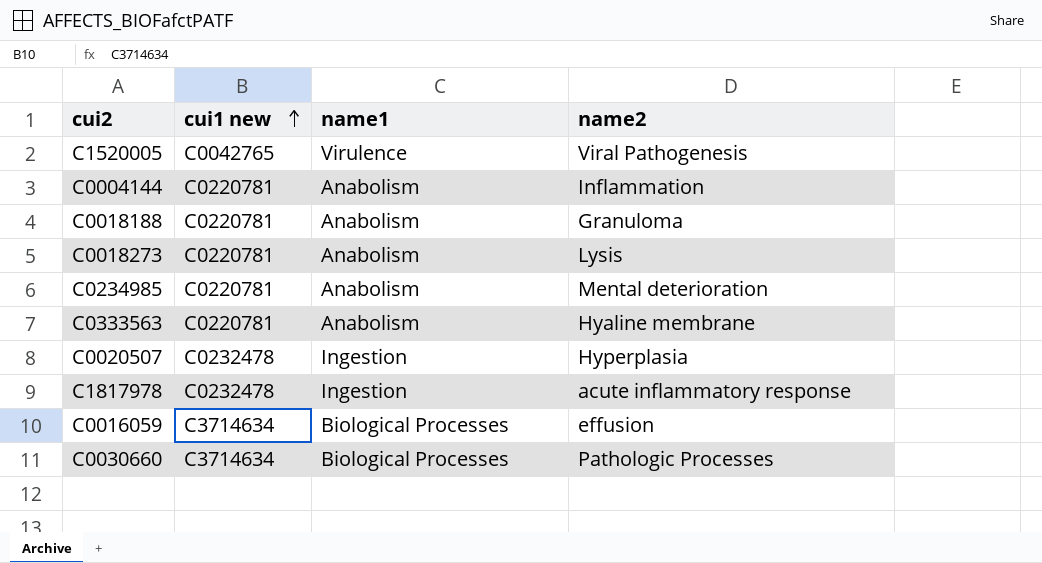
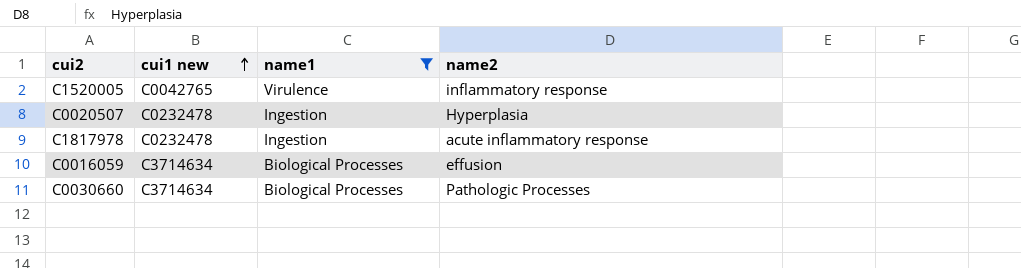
filter: none -> name1 != Anabolism
C1520005 | name2: Viral Pathogenesis -> inflammatory response

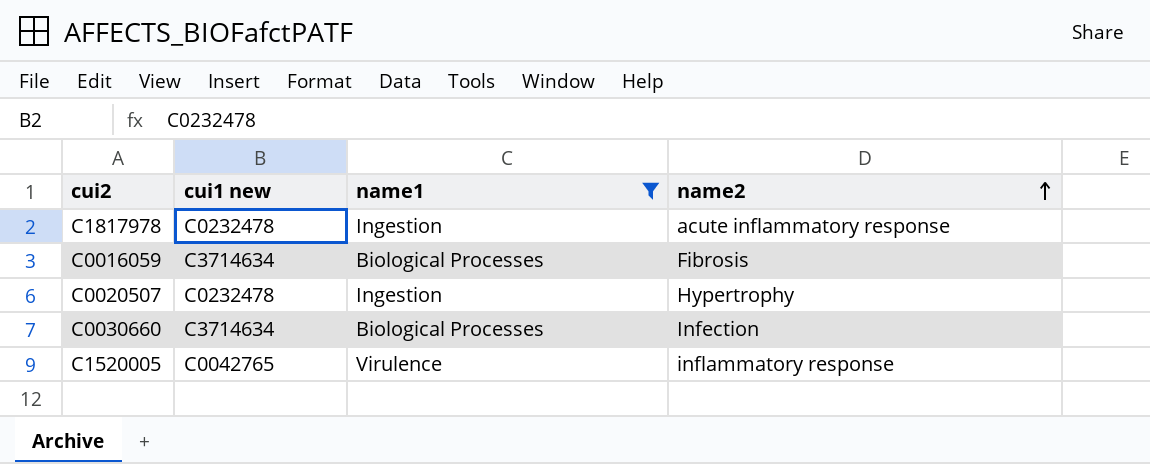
row order: cui1 new ascending -> name2 ascending
C0016059 | name2: effusion -> Fibrosis
C0020507 | name2: Hyperplasia -> Hypertrophy
C0030660 | name2: Pathologic Processes -> Infection

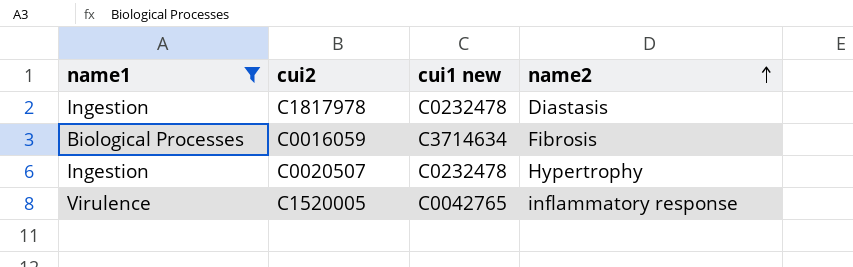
column name1 | position: 3 -> 1
row C0030660: C3714634 | Biological Processes | Infection -> none
C1817978 | name2: acute inflammatory response -> Diastasis

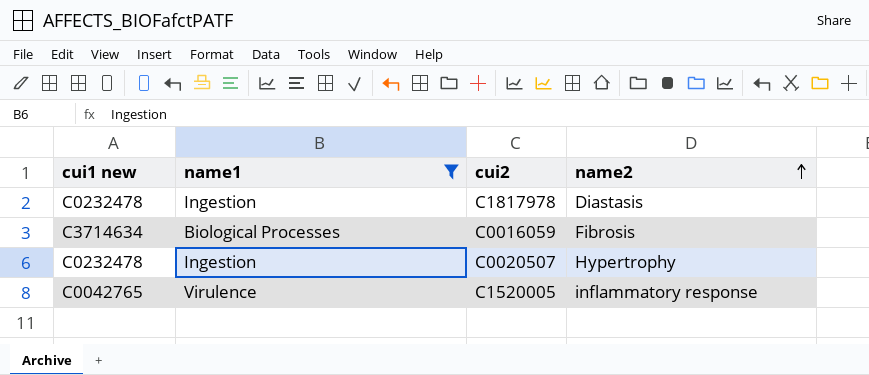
column cui1 new | position: 3 -> 1

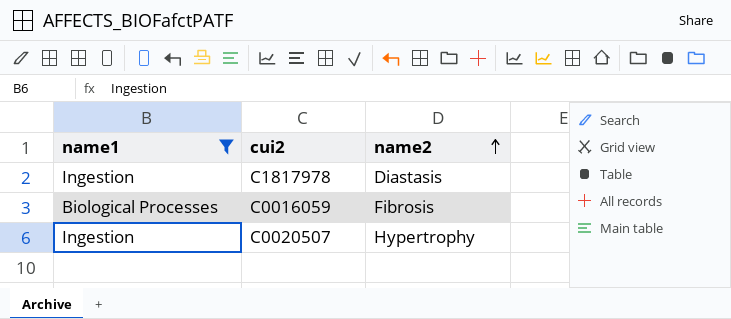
column cui1 new | position: 1 -> none
row C1520005: C0042765 | Virulence | inflammatory response -> none

